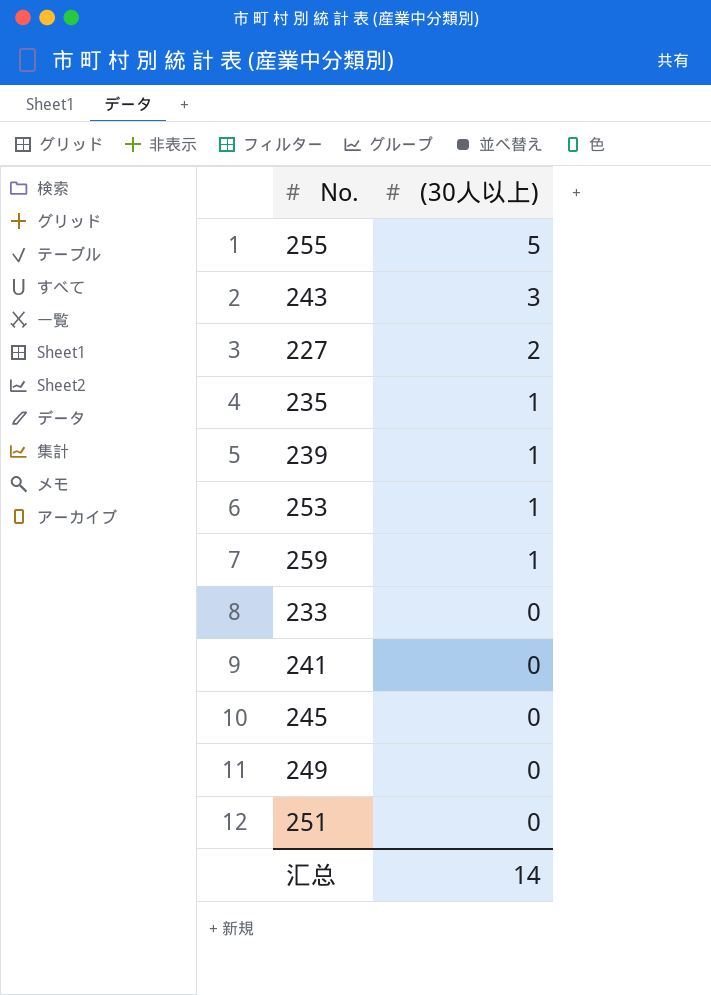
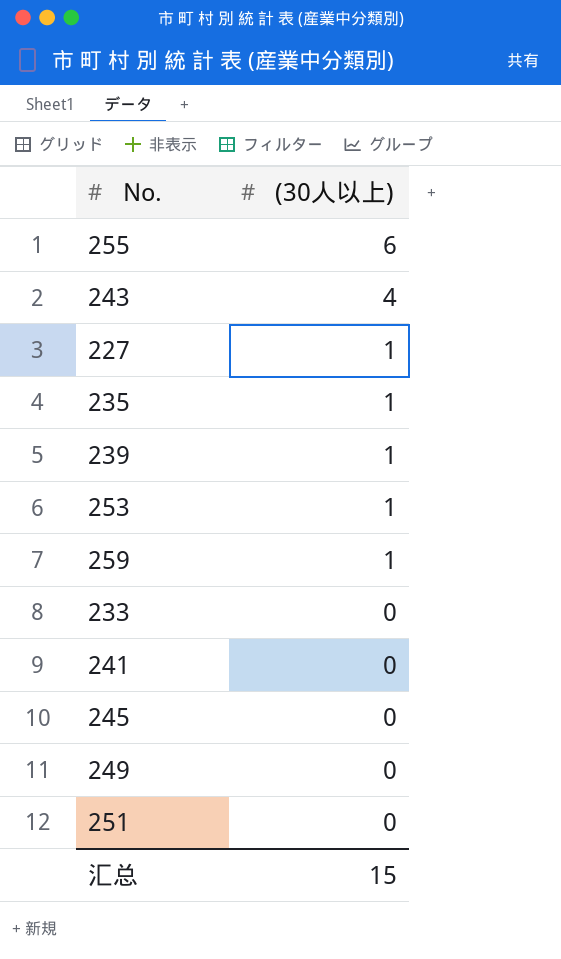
255 | (30人以上): 5 -> 6
243 | (30人以上): 3 -> 4
227 | (30人以上): 2 -> 1
汇总 | (30人以上): 14 -> 15

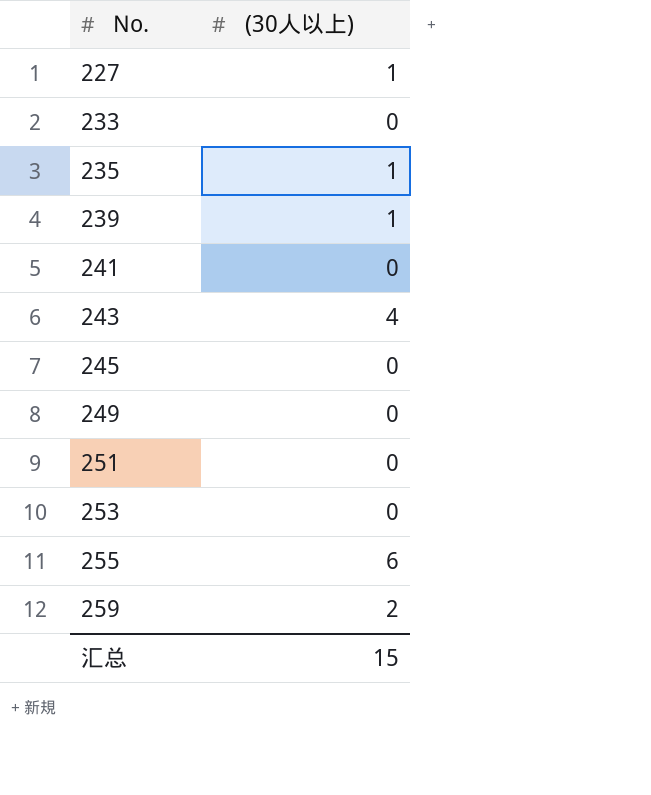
row order: (30人以上) descending -> No. ascending
253 | (30人以上): 1 -> 0
259 | (30人以上): 1 -> 2

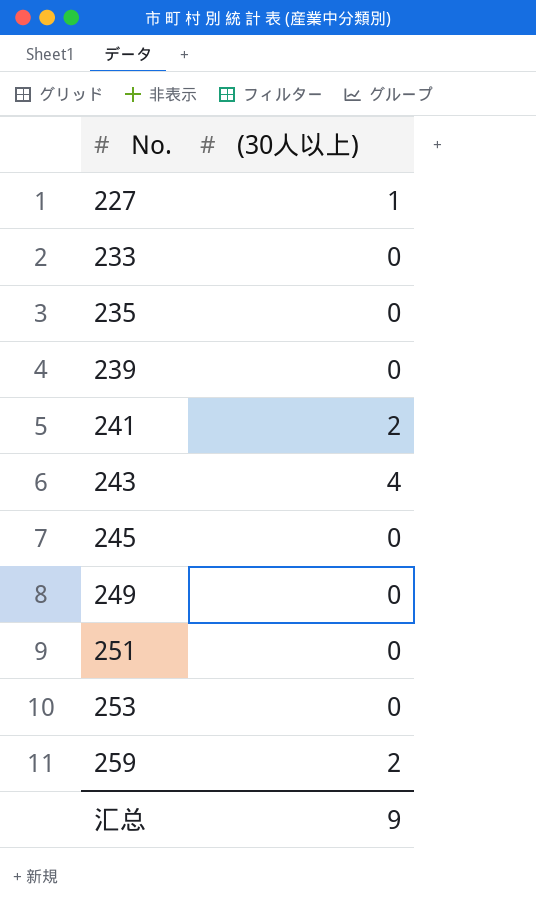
row 255: 6 -> none
235 | (30人以上): 1 -> 0
239 | (30人以上): 1 -> 0
241 | (30人以上): 0 -> 2
汇总 | (30人以上): 15 -> 9

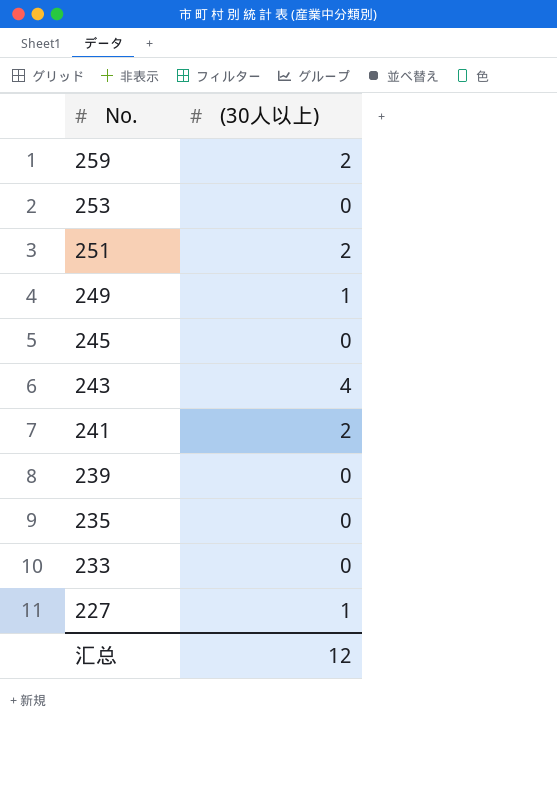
row order: No. ascending -> No. descending
251 | (30人以上): 0 -> 2
249 | (30人以上): 0 -> 1
汇总 | (30人以上): 9 -> 12

